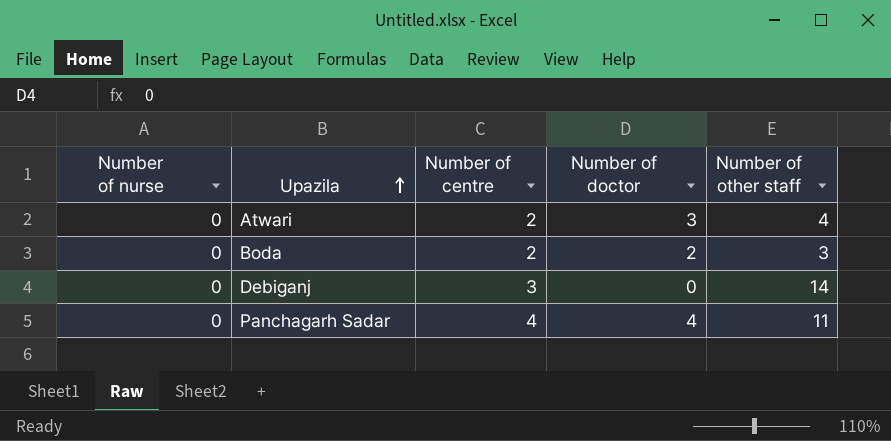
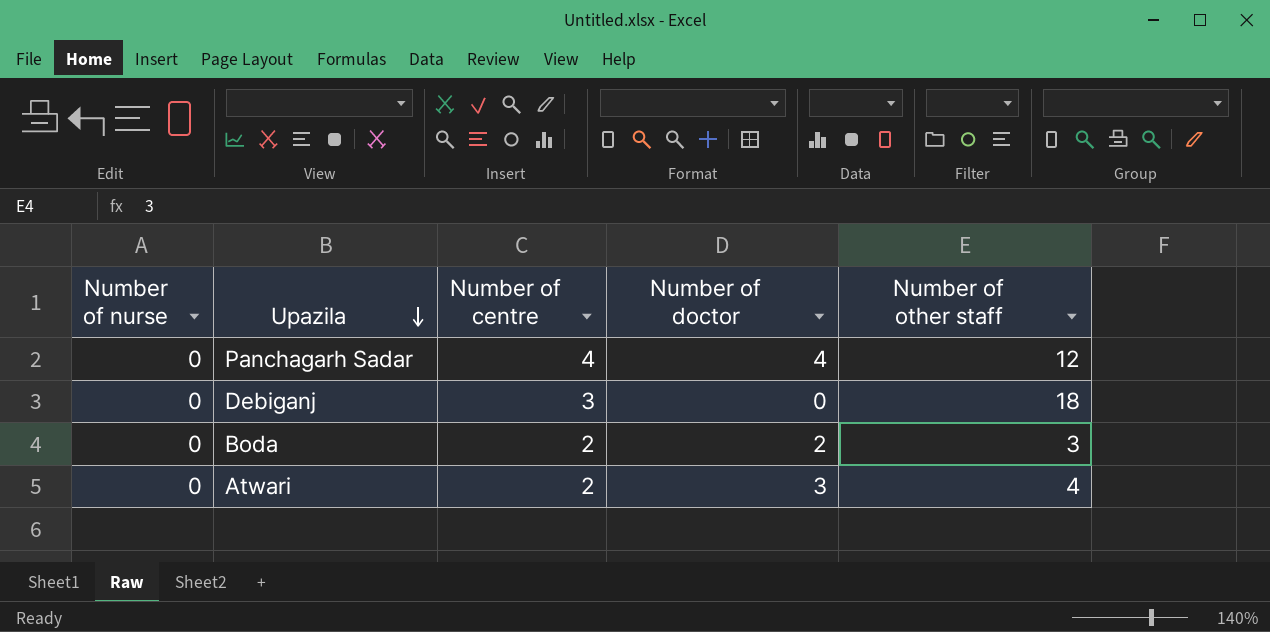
row order: Upazila ascending -> Upazila descending
Panchagarh Sadar | Number of other staff: 11 -> 12
Debiganj | Number of other staff: 14 -> 18

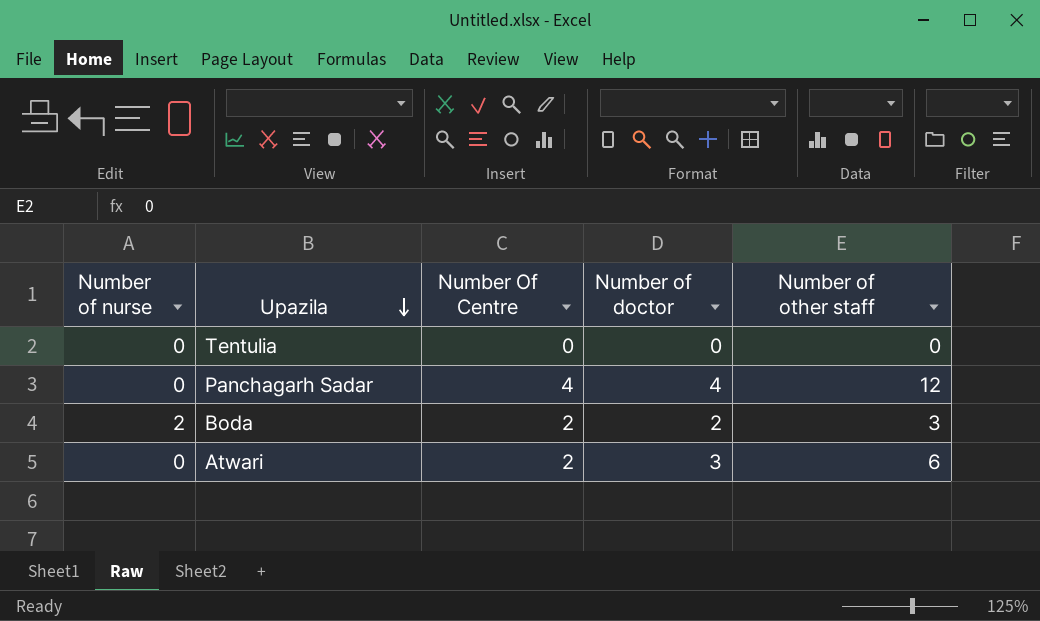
column name: Number of centre -> Number Of Centre
row Debiganj: 0 | 3 | 0 | 18 -> none
row Tentulia: none -> 0 | 0 | 0 | 0
Boda | Number of nurse: 0 -> 2
Atwari | Number of other staff: 4 -> 6

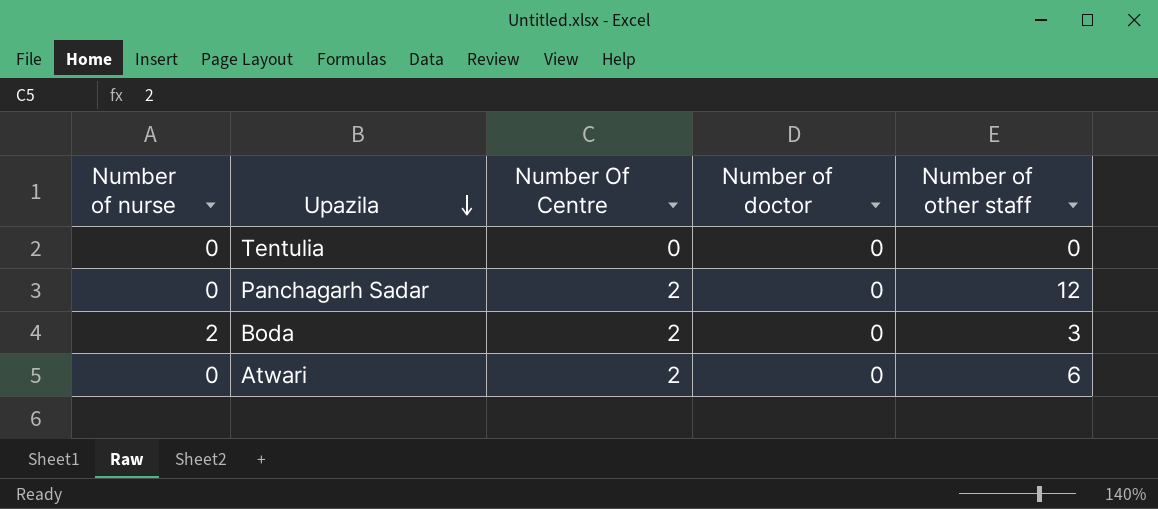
Panchagarh Sadar | Number Of Centre: 4 -> 2
Panchagarh Sadar | Number of doctor: 4 -> 0
Boda | Number of doctor: 2 -> 0
Atwari | Number of doctor: 3 -> 0

